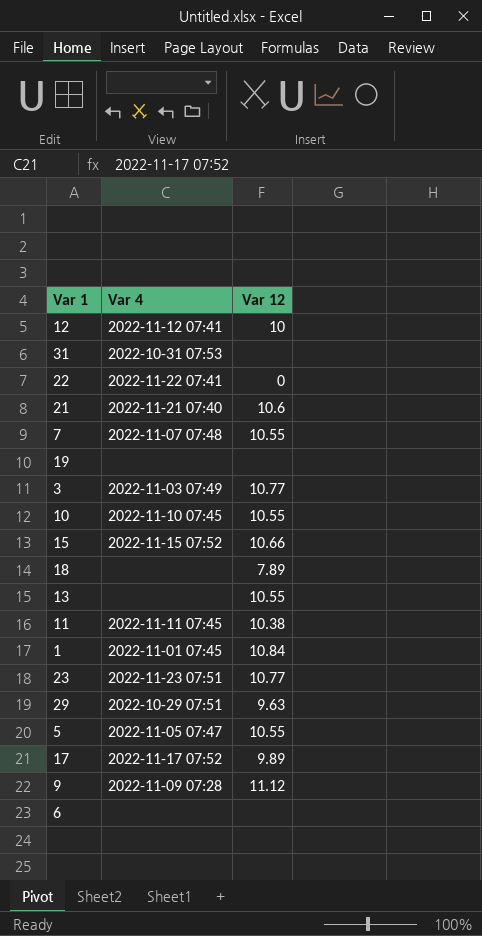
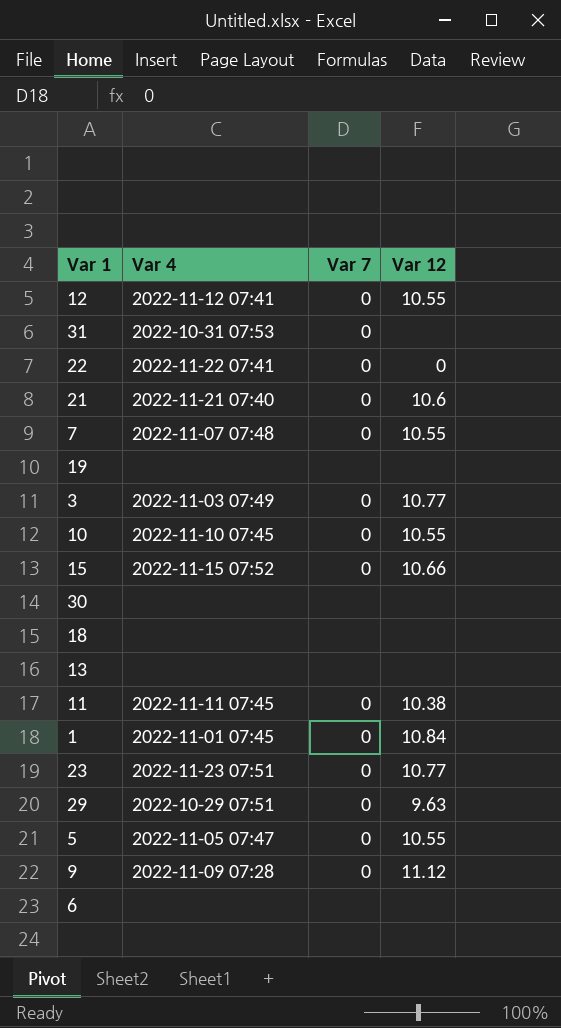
column Var 7 | position: none -> 3
row 17: 2022-11-17 07:52 | 9.89 -> none
12 | Var 12: 10 -> 10.55
row 30: none -> none | none | none
18 | Var 12: 7.89 -> none
13 | Var 12: 10.55 -> none

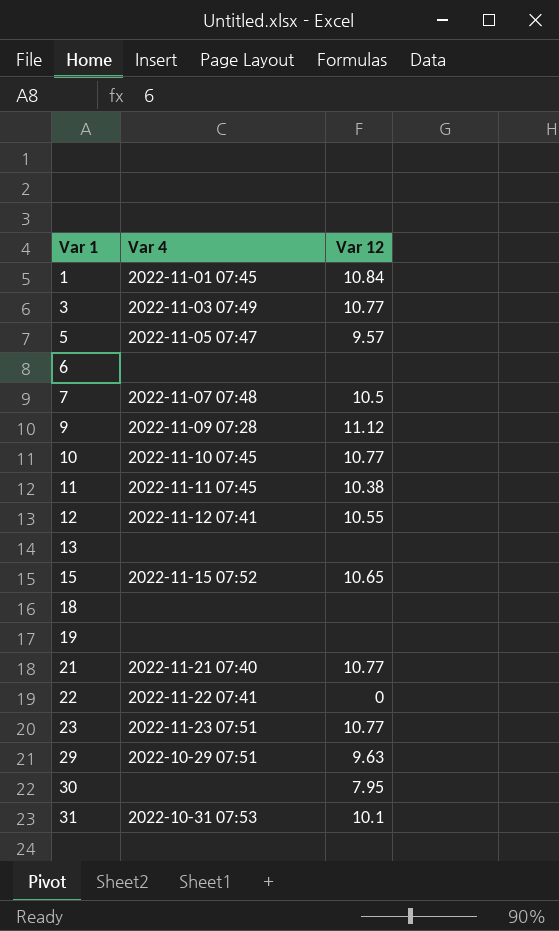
row order: none -> Var 1 ascending
column Var 7 | position: 3 -> none
5 | Var 12: 10.55 -> 9.57
7 | Var 12: 10.55 -> 10.5
10 | Var 12: 10.55 -> 10.77
15 | Var 12: 10.66 -> 10.65
21 | Var 12: 10.6 -> 10.77
30 | Var 12: none -> 7.95
31 | Var 12: none -> 10.1

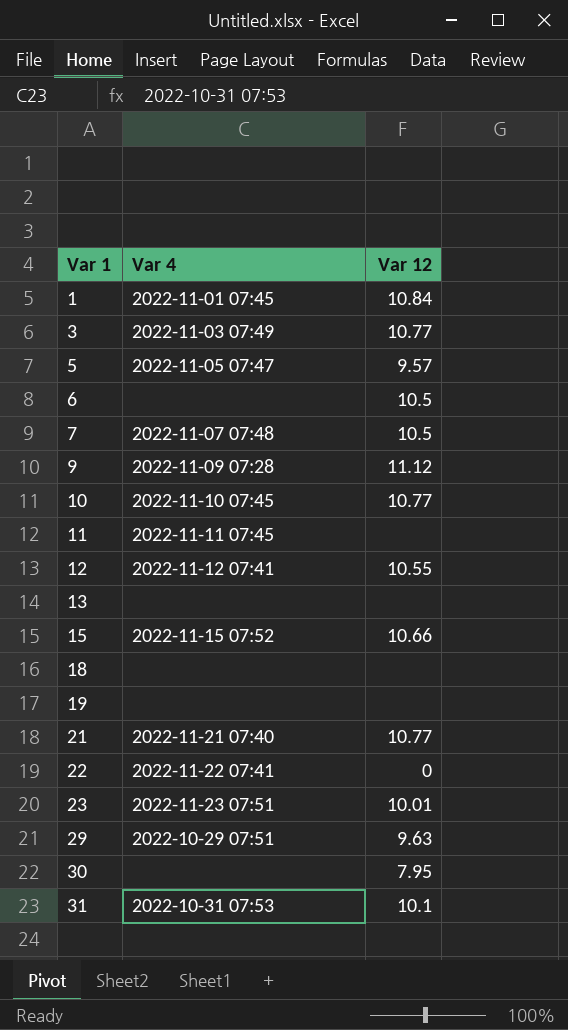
6 | Var 12: none -> 10.5
11 | Var 12: 10.38 -> none
15 | Var 12: 10.65 -> 10.66
23 | Var 12: 10.77 -> 10.01

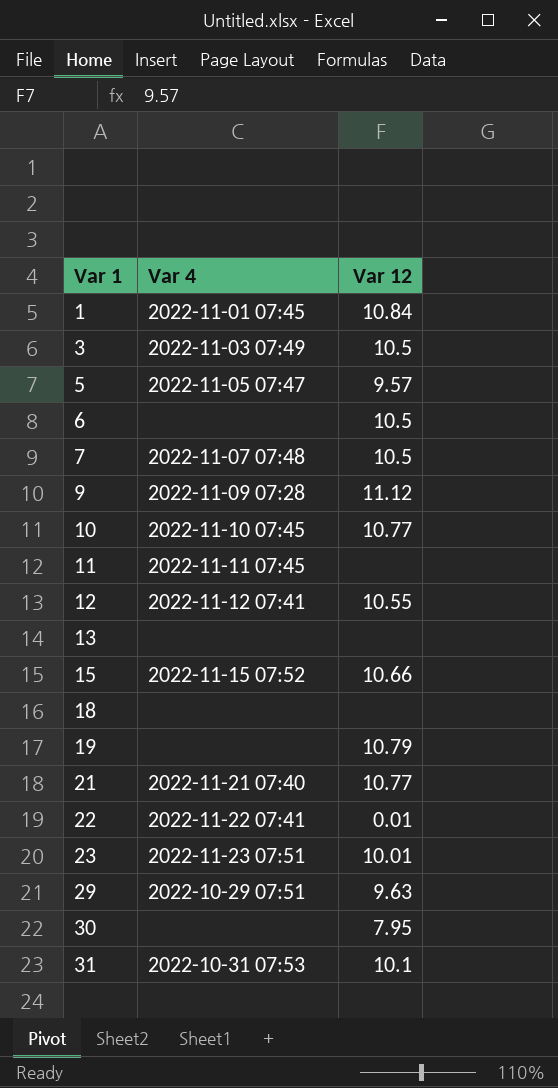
3 | Var 12: 10.77 -> 10.5
19 | Var 12: none -> 10.79
22 | Var 12: 0 -> 0.01

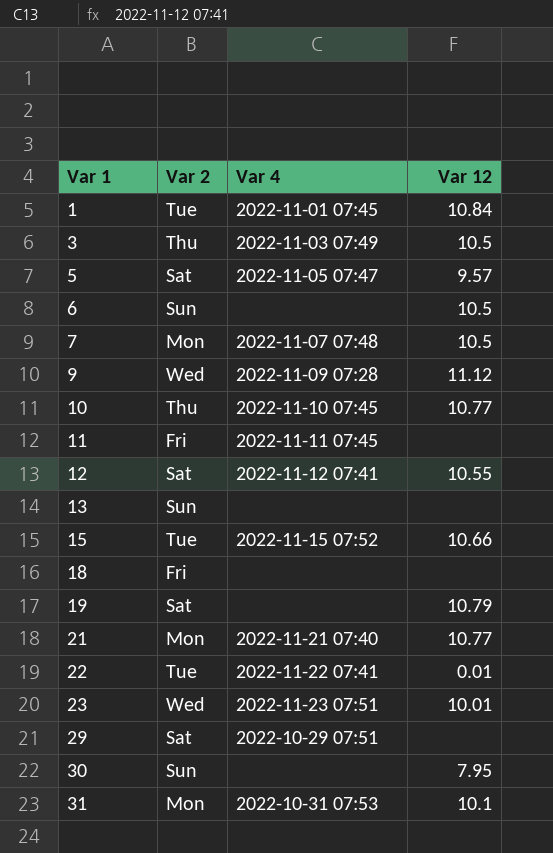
column Var 2 | position: none -> 2
29 | Var 12: 9.63 -> none

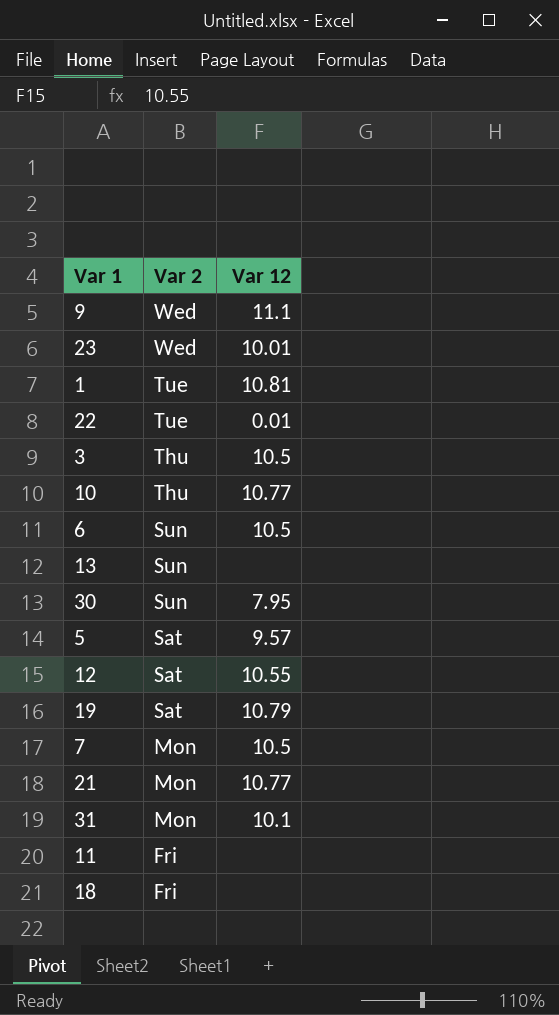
row order: Var 1 ascending -> Var 2 descending
column Var 4 | position: 3 -> none
row 15: Tue | 2022-11-15 07:52 | 10.66 -> none
row 29: Sat | 2022-10-29 07:51 | none -> none
9 | Var 12: 11.12 -> 11.1
1 | Var 12: 10.84 -> 10.81

